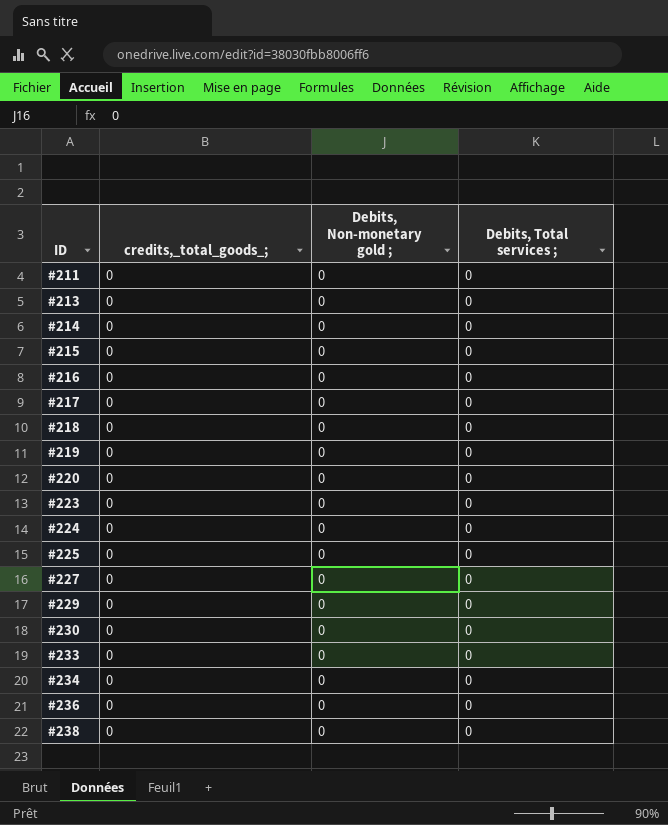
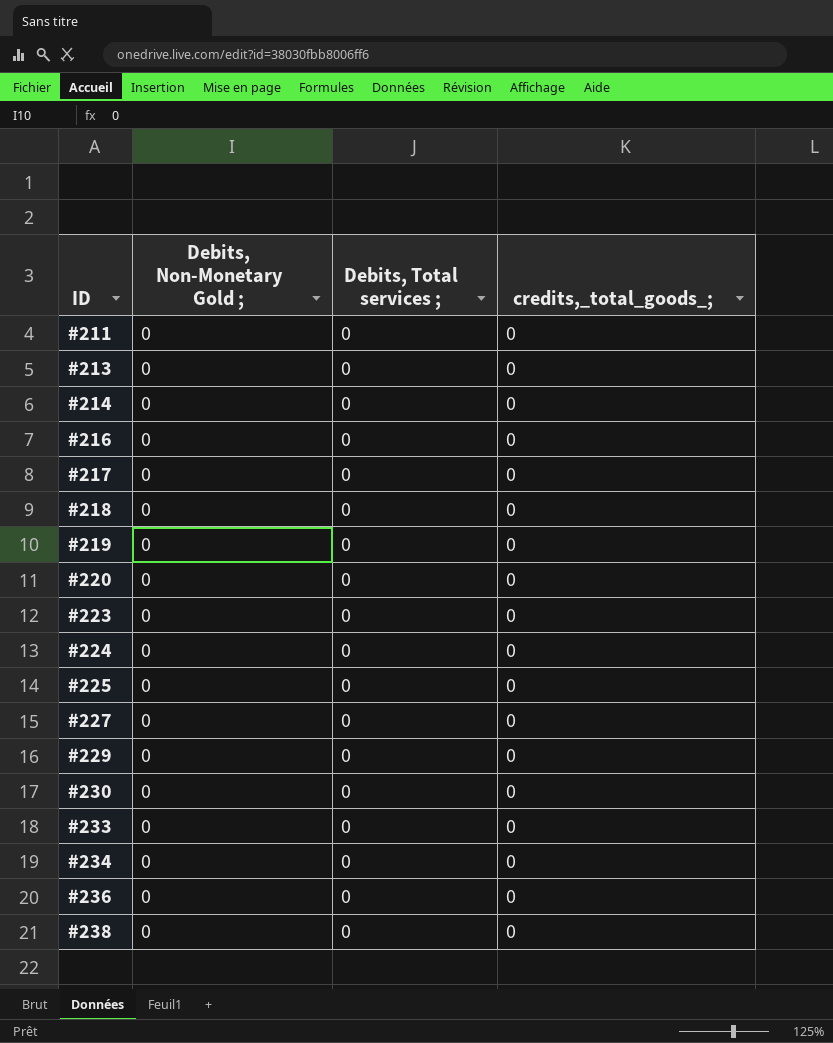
column name: Debits, Non-monetary gold ; -> Debits, Non-Monetary Gold ;
column credits,_total_goods_; | position: 2 -> 4
row #215: 0 | 0 | 0 -> none

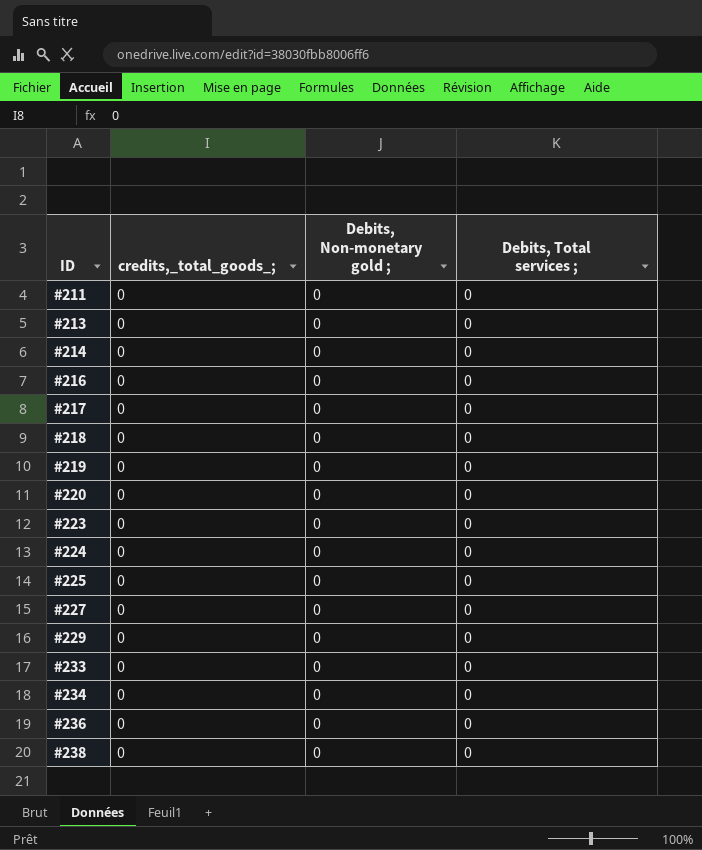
column credits,_total_goods_; | position: 4 -> 2
column name: Debits, Non-Monetary Gold ; -> Debits, Non-monetary gold ;
row #230: 0 | 0 | 0 -> none

